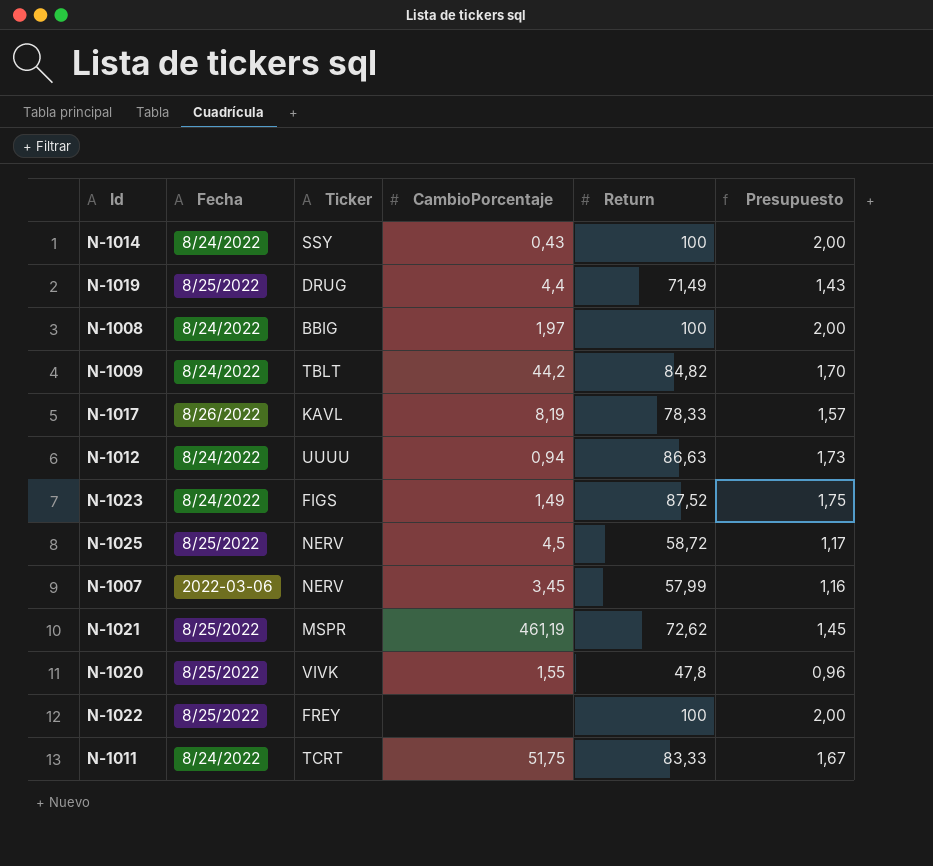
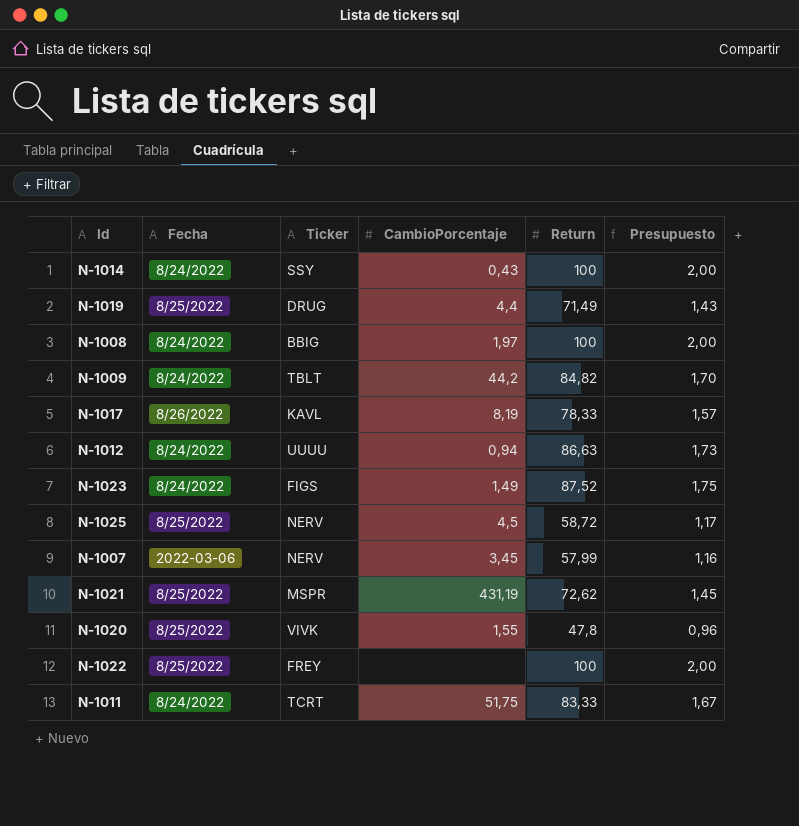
N-1021 | CambioPorcentaje: 461,19 -> 431,19

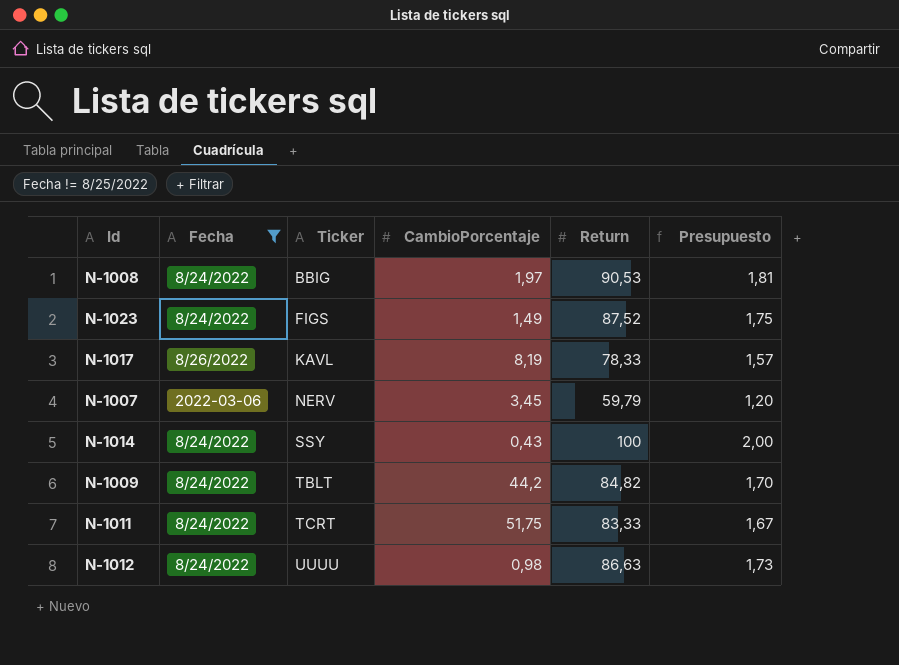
filter: none -> Fecha != 8/25/2022
row order: none -> Ticker ascending
N-1008 | Return: 100 -> 90,53
N-1008 | Presupuesto: 2,00 -> 1,81
N-1007 | Return: 57,99 -> 59,79
N-1007 | Presupuesto: 1,16 -> 1,20
N-1012 | CambioPorcentaje: 0,94 -> 0,98

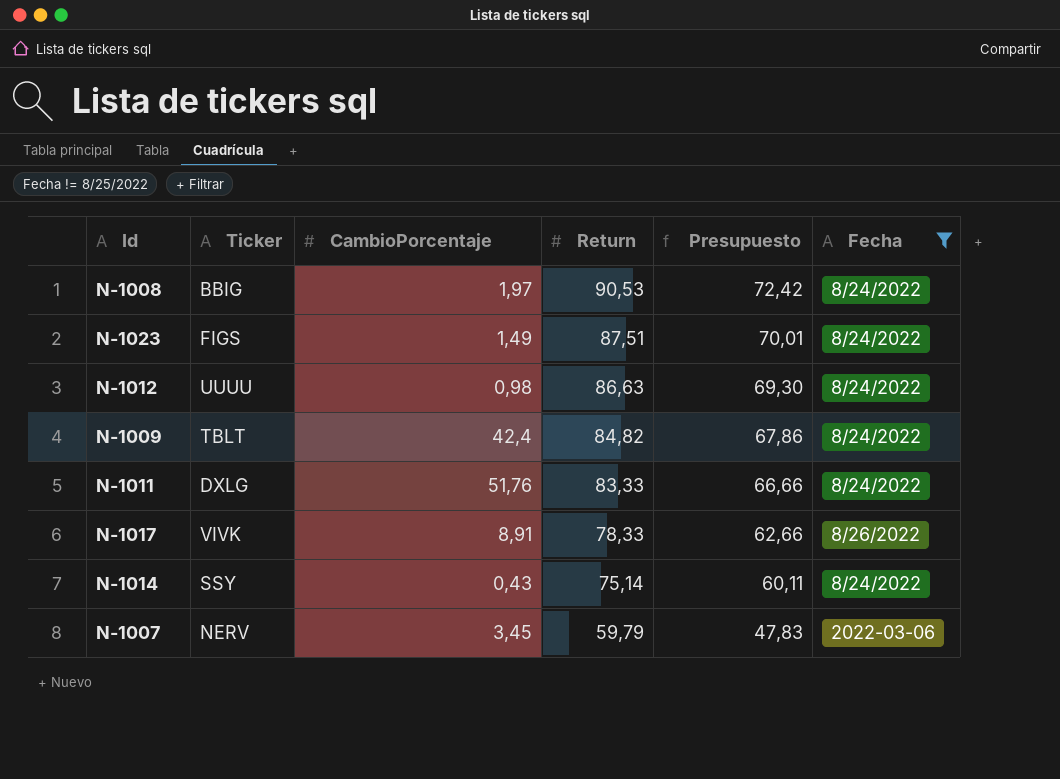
row order: Ticker ascending -> Return descending
column Presupuesto | formula: [Return] * 0,02 -> [Return] * 0,8
column Fecha | position: 2 -> 6
N-1023 | Return: 87,52 -> 87,51
N-1009 | CambioPorcentaje: 44,2 -> 42,4
N-1011 | Ticker: TCRT -> DXLG
N-1011 | CambioPorcentaje: 51,75 -> 51,76
N-1017 | Ticker: KAVL -> VIVK
N-1017 | CambioPorcentaje: 8,19 -> 8,91
N-1014 | Return: 100 -> 75,14

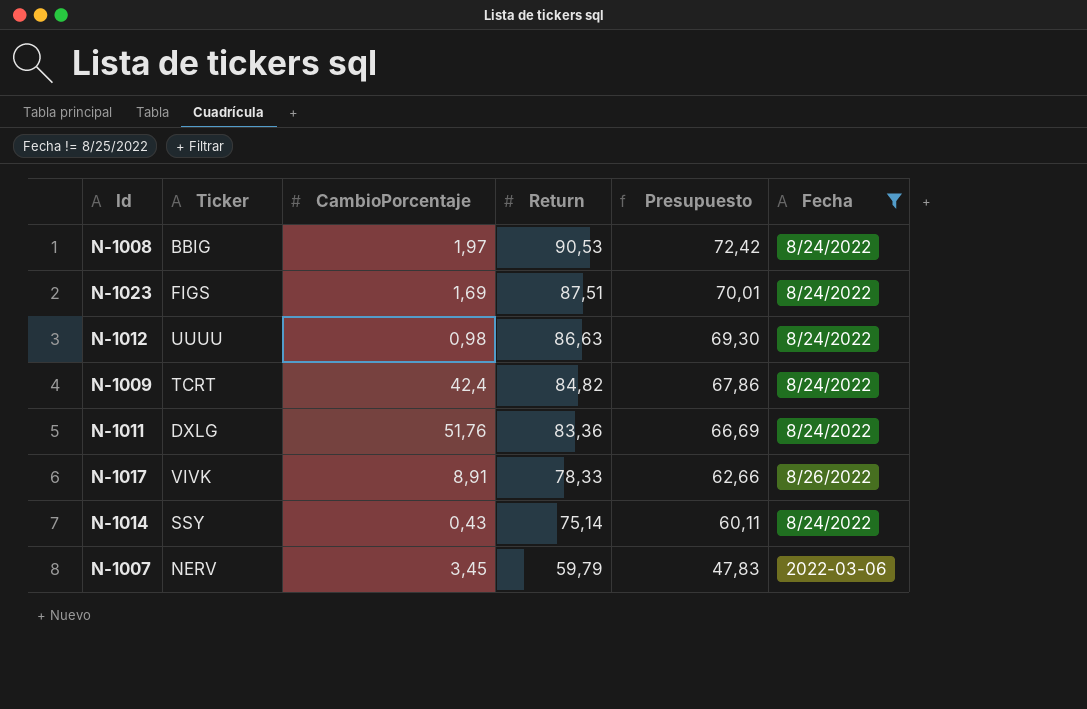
N-1023 | CambioPorcentaje: 1,49 -> 1,69
N-1009 | Ticker: TBLT -> TCRT
N-1011 | Return: 83,33 -> 83,36
N-1011 | Presupuesto: 66,66 -> 66,69

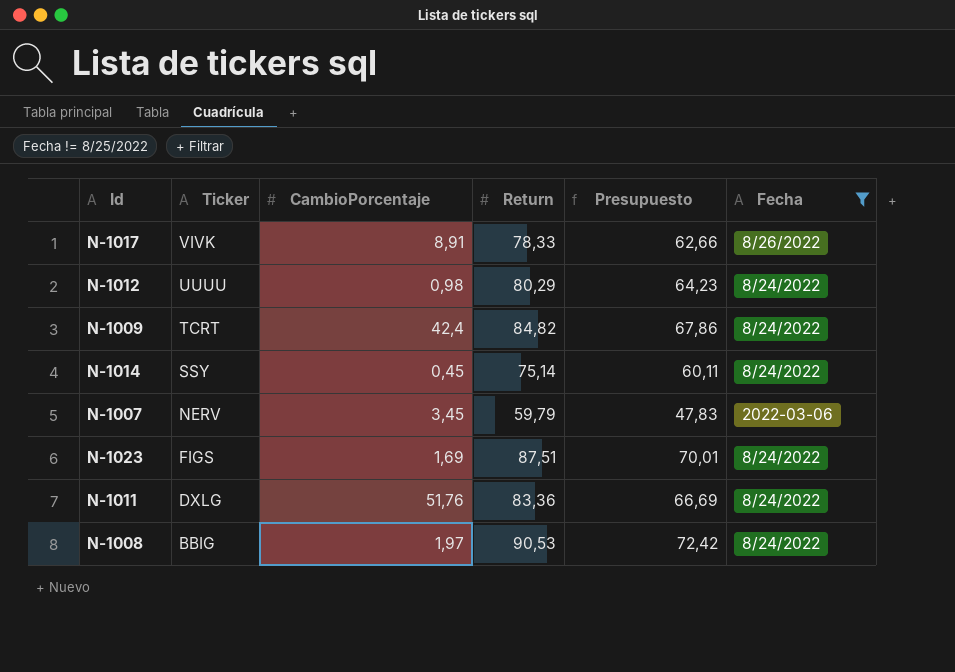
row order: Return descending -> Ticker descending
N-1012 | Return: 86,63 -> 80,29
N-1012 | Presupuesto: 69,30 -> 64,23
N-1014 | CambioPorcentaje: 0,43 -> 0,45

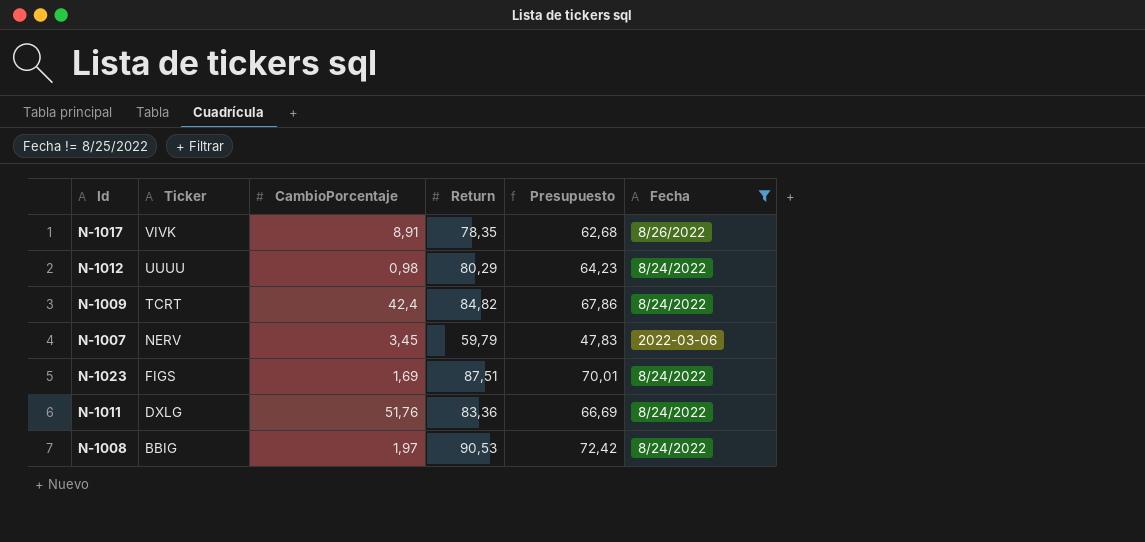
row N-1014: SSY | 0,45 | 75,14 | 60,11 | 8/24/2022 -> none
N-1017 | Return: 78,33 -> 78,35
N-1017 | Presupuesto: 62,66 -> 62,68

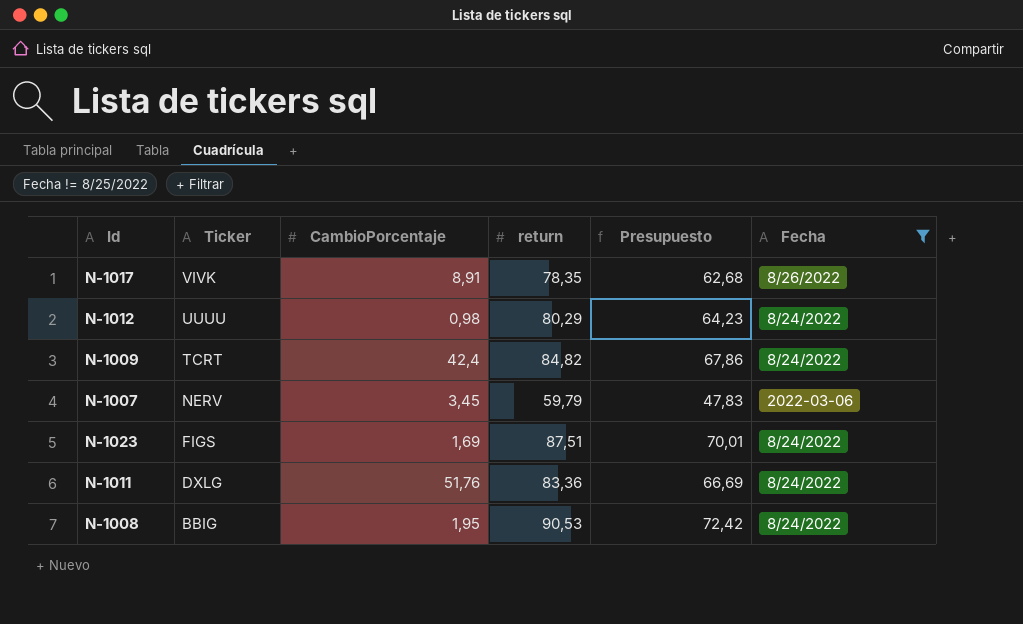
column name: Return -> return
N-1008 | CambioPorcentaje: 1,97 -> 1,95

